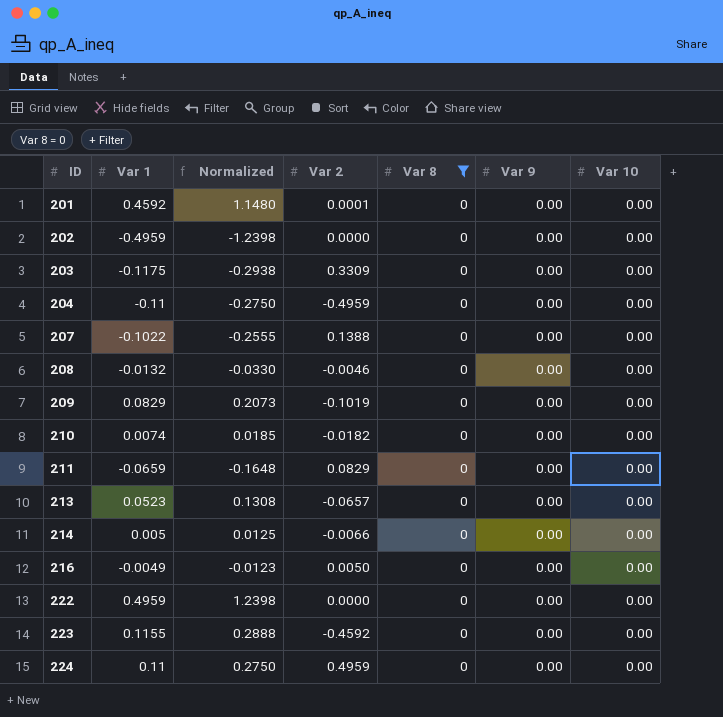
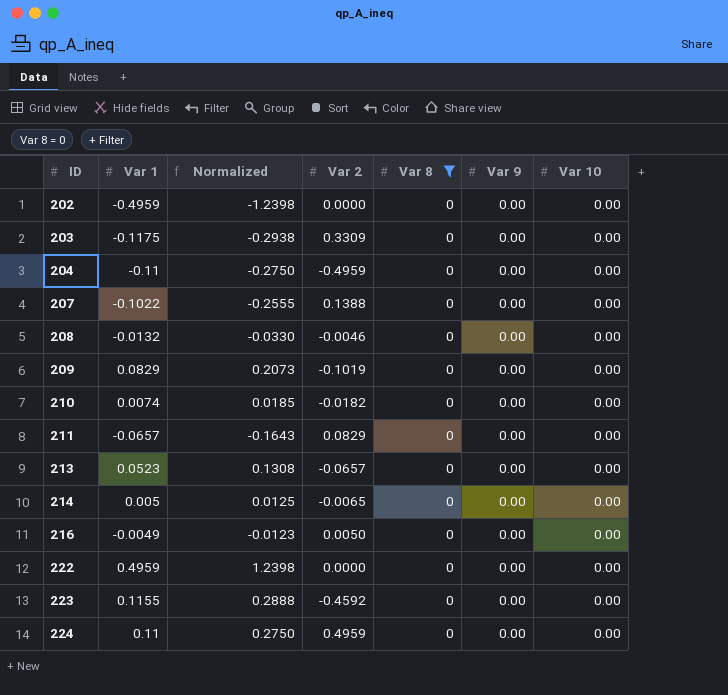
row 201: 0.4592 | 1.1480 | 0.0001 | 0 | 0.00 | 0.00 -> none
211 | Var 1: -0.0659 -> -0.0657
211 | Normalized: -0.1648 -> -0.1643
214 | Var 2: -0.0066 -> -0.0065

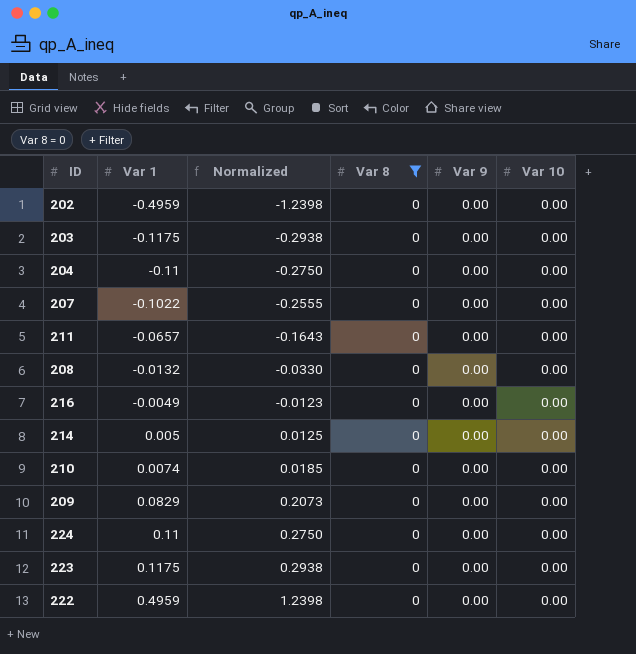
row order: ID ascending -> Var 1 ascending
column Var 2 | position: 4 -> none
row 213: 0.0523 | 0.1308 | -0.0657 | 0 | 0.00 | 0.00 -> none
223 | Var 1: 0.1155 -> 0.1175
223 | Normalized: 0.2888 -> 0.2938

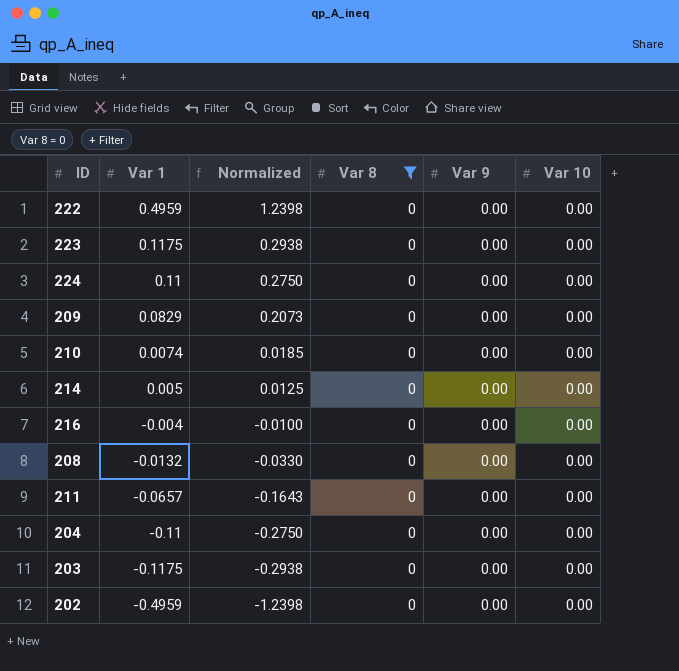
row order: Var 1 ascending -> Var 1 descending
row 207: -0.1022 | -0.2555 | 0 | 0.00 | 0.00 -> none
216 | Var 1: -0.0049 -> -0.004
216 | Normalized: -0.0123 -> -0.0100

